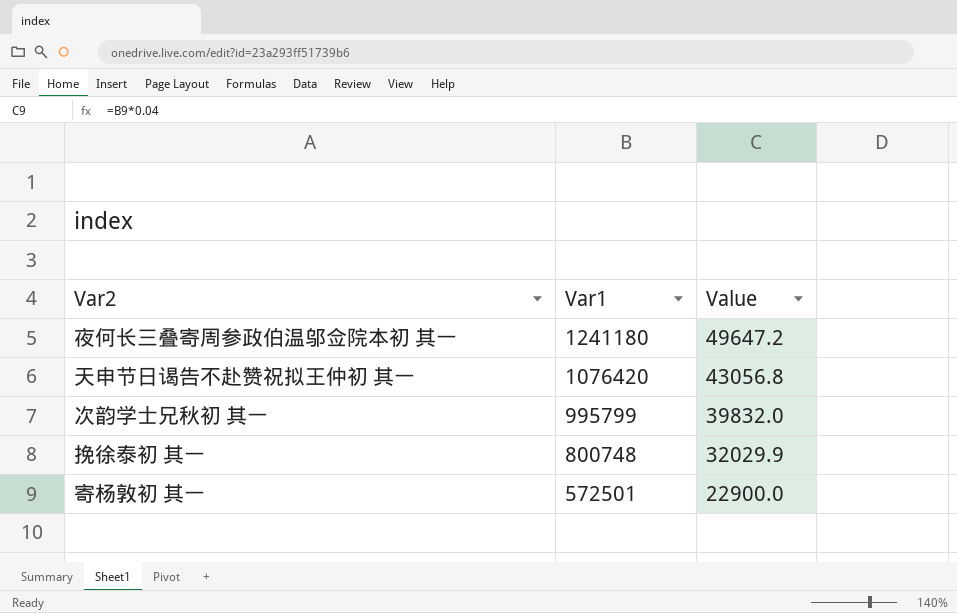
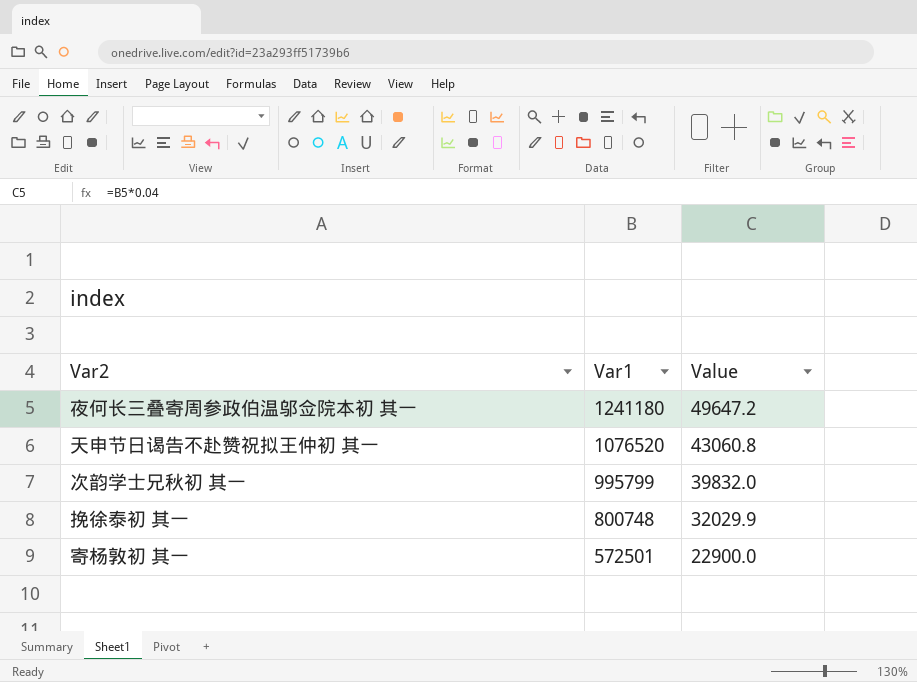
天申节日谒告不赴赞祝拟王仲初 其一 | Var1: 1076420 -> 1076520
天申节日谒告不赴赞祝拟王仲初 其一 | Value: 43056.8 -> 43060.8

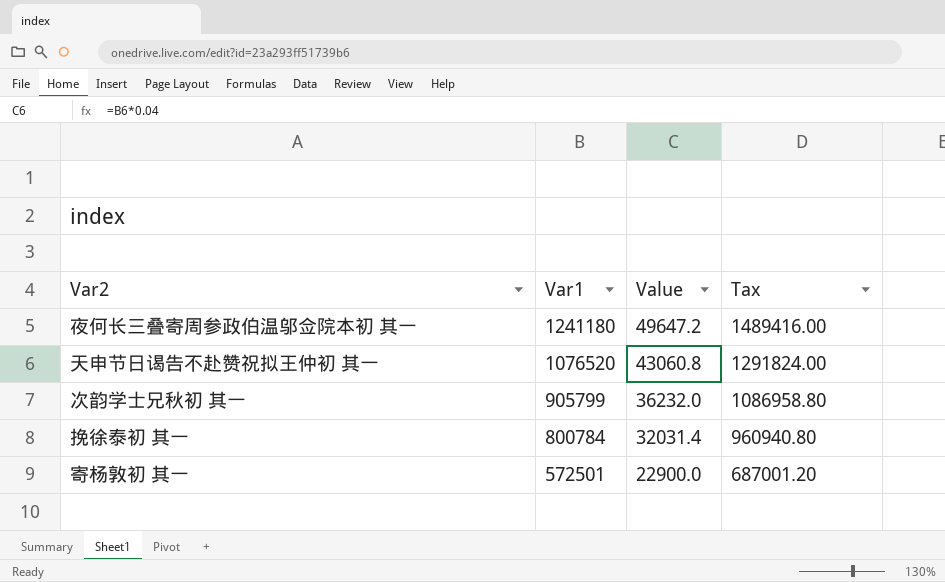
column Tax | formula: none -> [Var1] * 1.2
次韵学士兄秋初 其一 | Var1: 995799 -> 905799
次韵学士兄秋初 其一 | Value: 39832.0 -> 36232.0
挽徐泰初 其一 | Var1: 800748 -> 800784
挽徐泰初 其一 | Value: 32029.9 -> 32031.4

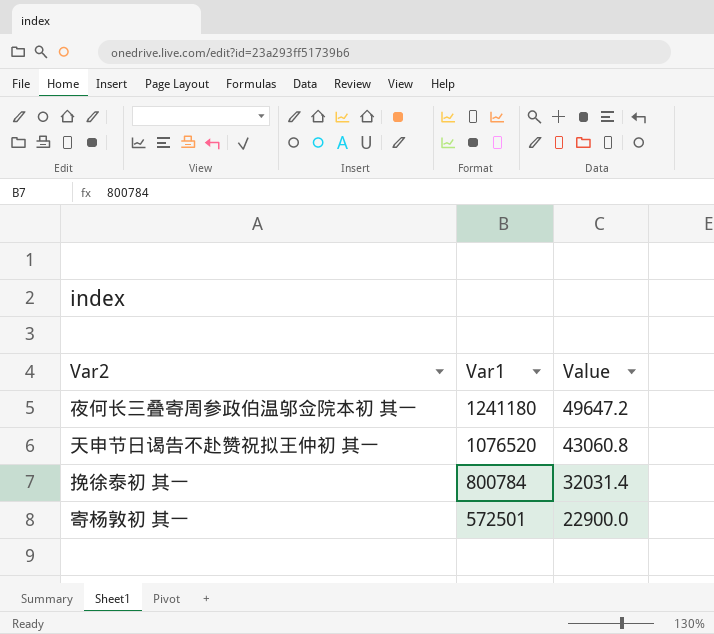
column Tax | formula: [Var1] * 1.2 -> none
row 次韵学士兄秋初 其一: 905799 | 36232.0 | 1086958.80 -> none

